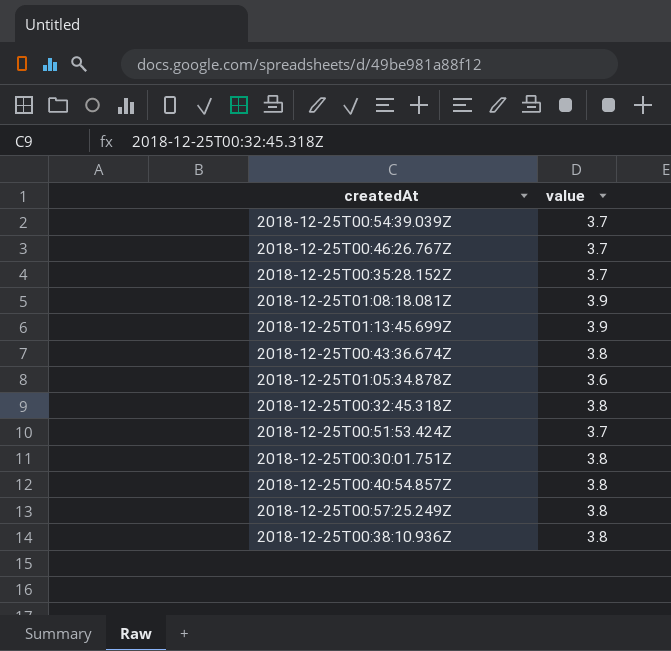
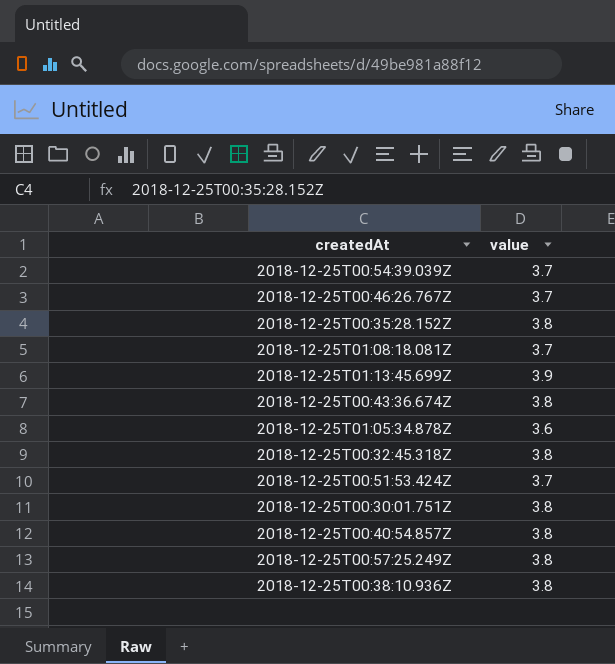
2018-12-25T00:35:28.152Z | value: 3.7 -> 3.8
2018-12-25T01:08:18.081Z | value: 3.9 -> 3.7

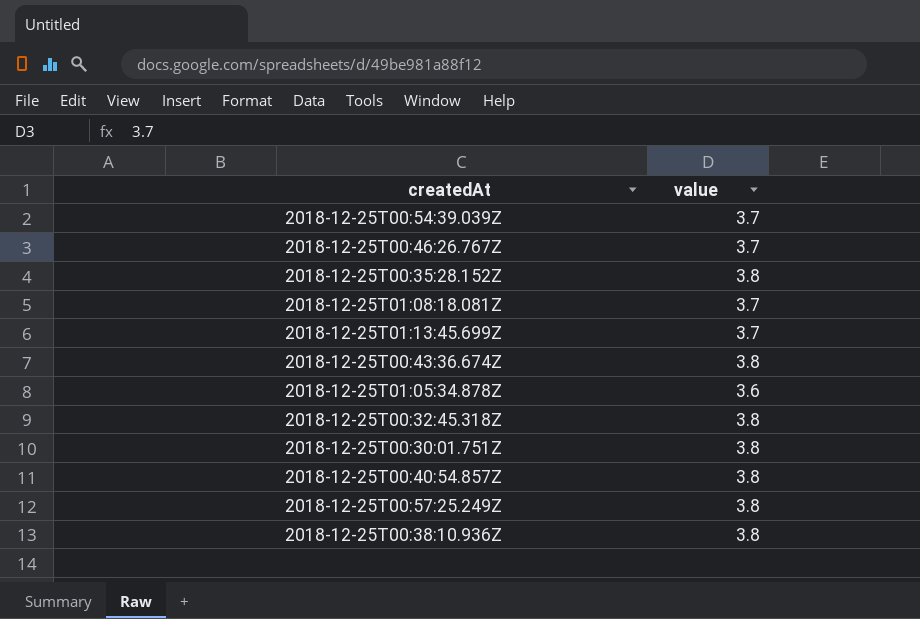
row 2018-12-25T00:51:53.424Z: 3.7 -> none
2018-12-25T01:13:45.699Z | value: 3.9 -> 3.7

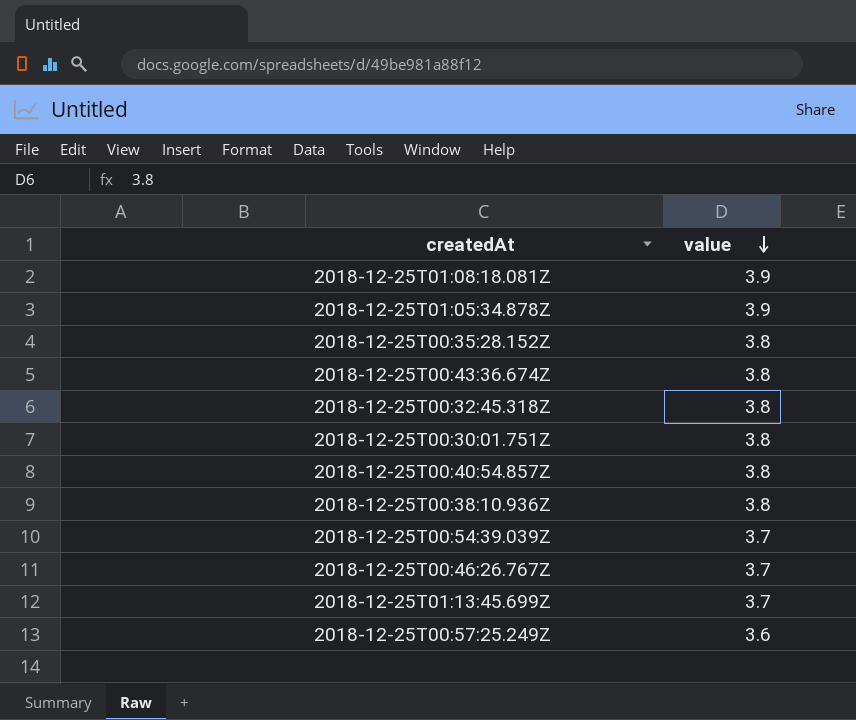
row order: none -> value descending
2018-12-25T01:08:18.081Z | value: 3.7 -> 3.9
2018-12-25T01:05:34.878Z | value: 3.6 -> 3.9
2018-12-25T00:57:25.249Z | value: 3.8 -> 3.6

